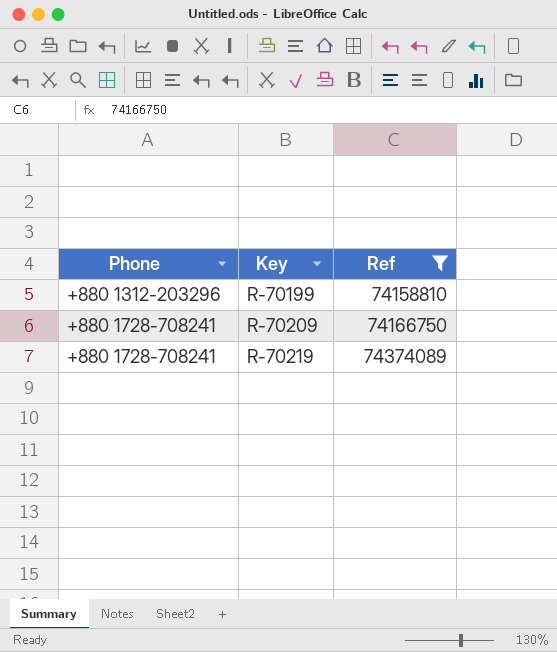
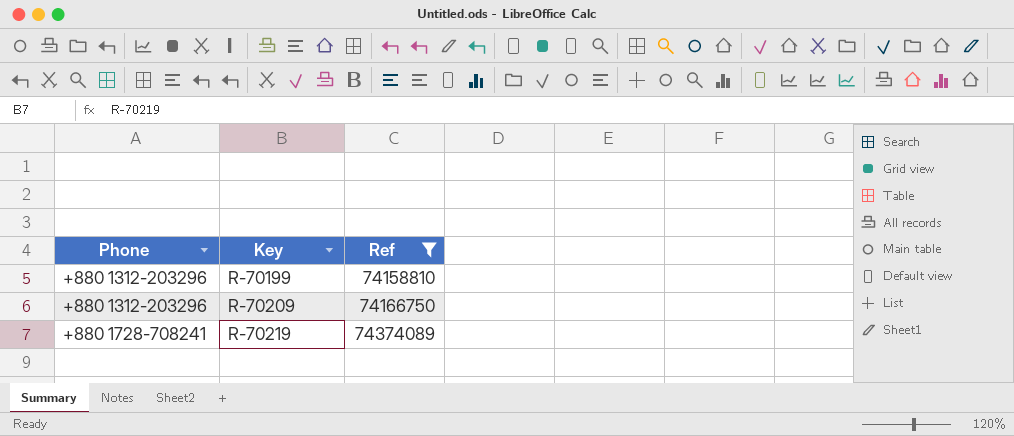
R-70209 | Phone: +880 1728-708241 -> +880 1312-203296

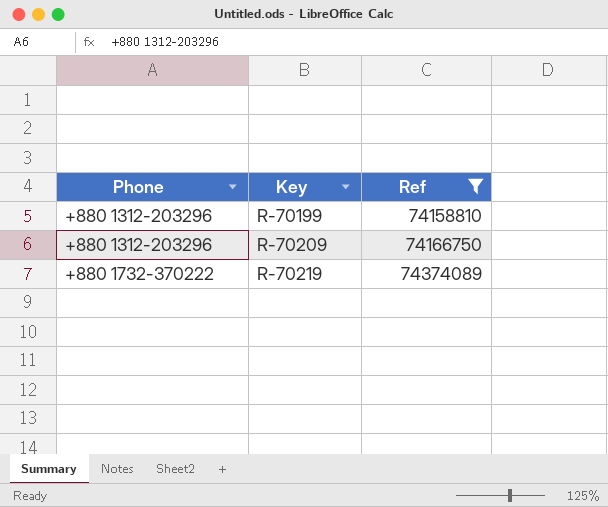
R-70219 | Phone: +880 1728-708241 -> +880 1732-370222

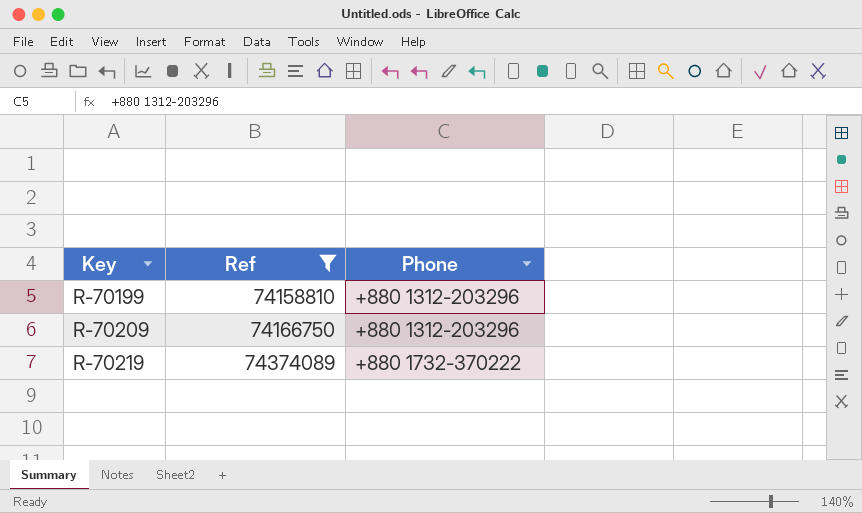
column Phone | position: 1 -> 3

